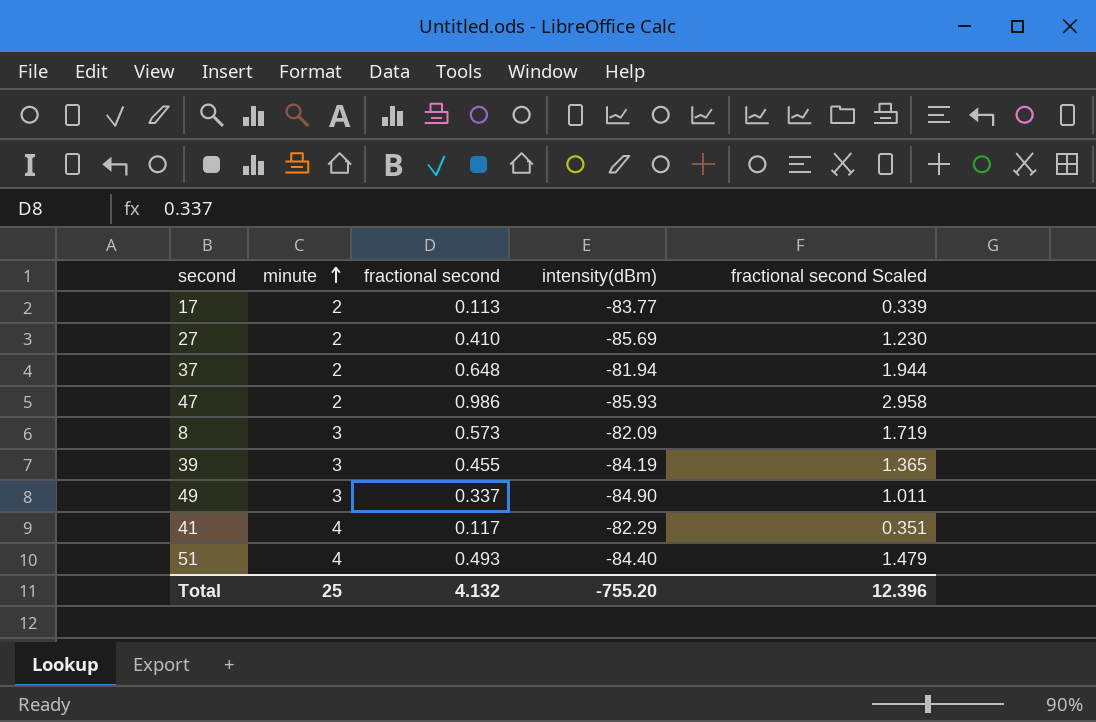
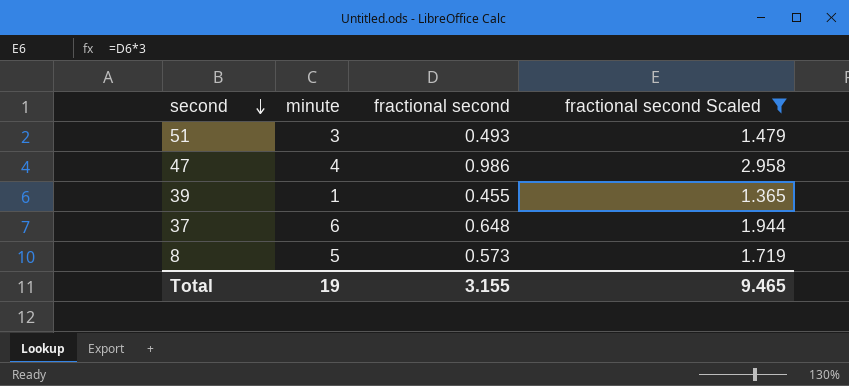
filter: none -> fractional second Scaled >= 1.365
row order: minute ascending -> second descending
column intensity(dBm) | position: 4 -> none
51 | minute: 4 -> 3
47 | minute: 2 -> 4
39 | minute: 3 -> 1
37 | minute: 2 -> 6
8 | minute: 3 -> 5
Total | minute: 25 -> 19
Total | fractional second: 4.132 -> 3.155
Total | fractional second Scaled: 12.396 -> 9.465

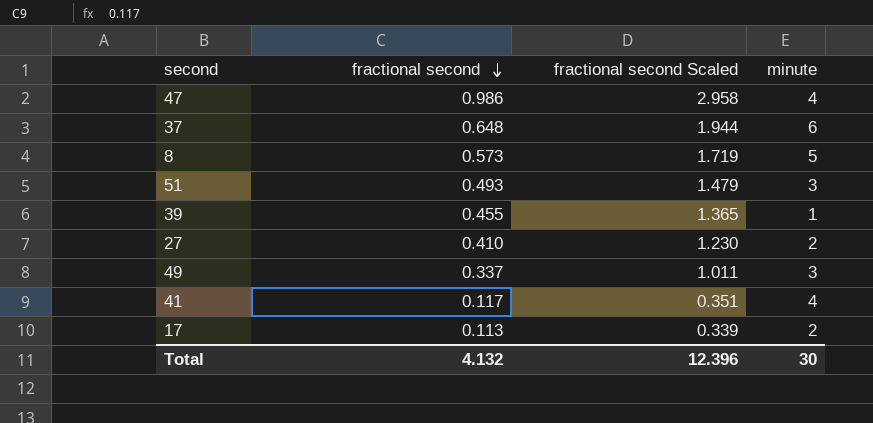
filter: fractional second Scaled >= 1.365 -> none
row order: second descending -> fractional second descending
column minute | position: 2 -> 4
Total | fractional second: 3.155 -> 4.132
Total | fractional second Scaled: 9.465 -> 12.396
Total | minute: 19 -> 30

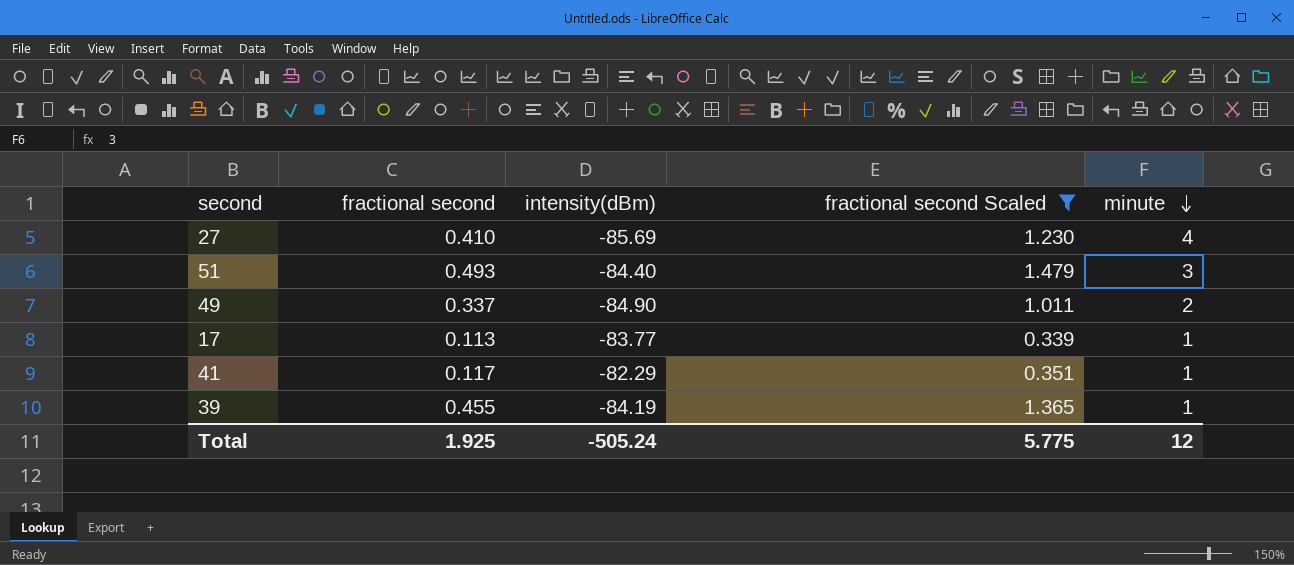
filter: none -> fractional second Scaled <= 1.479
row order: fractional second descending -> minute descending
column intensity(dBm) | position: none -> 3
27 | minute: 2 -> 4
49 | minute: 3 -> 2
17 | minute: 2 -> 1
41 | minute: 4 -> 1
Total | fractional second: 4.132 -> 1.925
Total | fractional second Scaled: 12.396 -> 5.775
Total | minute: 30 -> 12

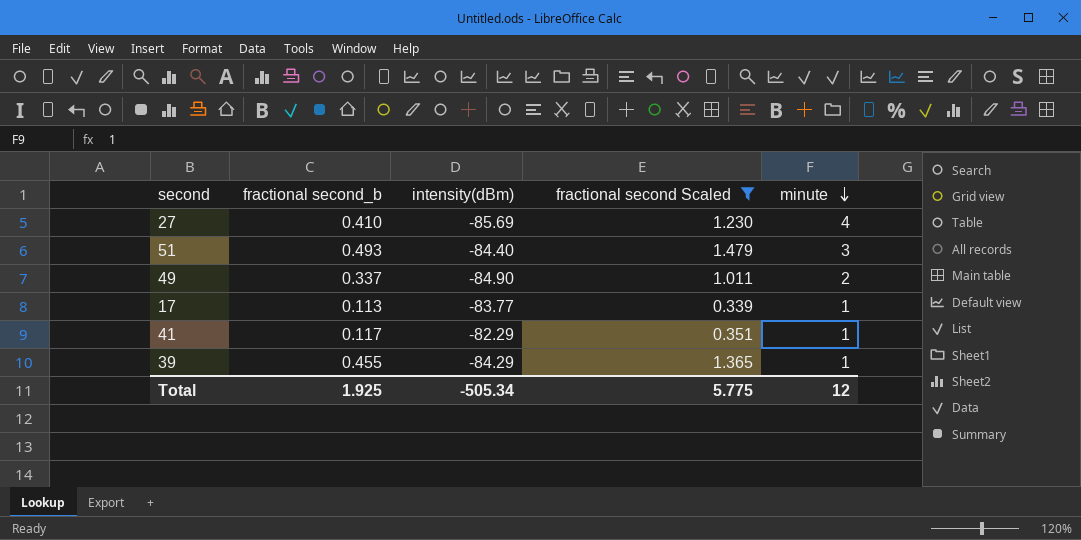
column name: fractional second -> fractional second_b
39 | intensity(dBm): -84.19 -> -84.29
Total | intensity(dBm): -505.24 -> -505.34

